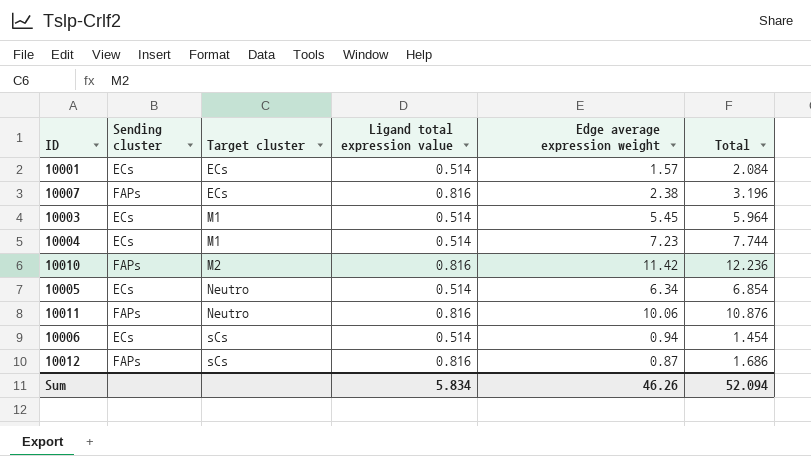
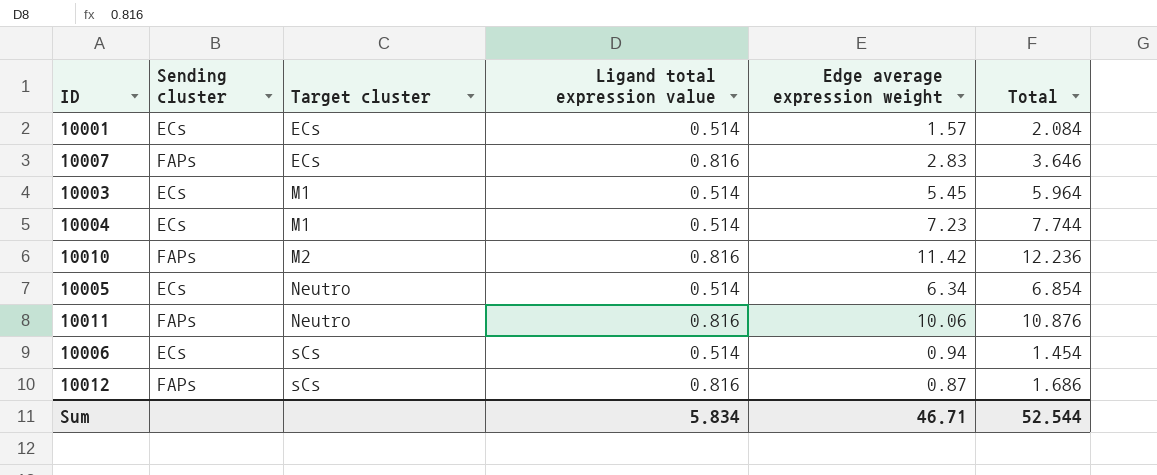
10007 | Edge average expression weight: 2.38 -> 2.83
10007 | Total: 3.196 -> 3.646
Sum | Edge average expression weight: 46.26 -> 46.71
Sum | Total: 52.094 -> 52.544

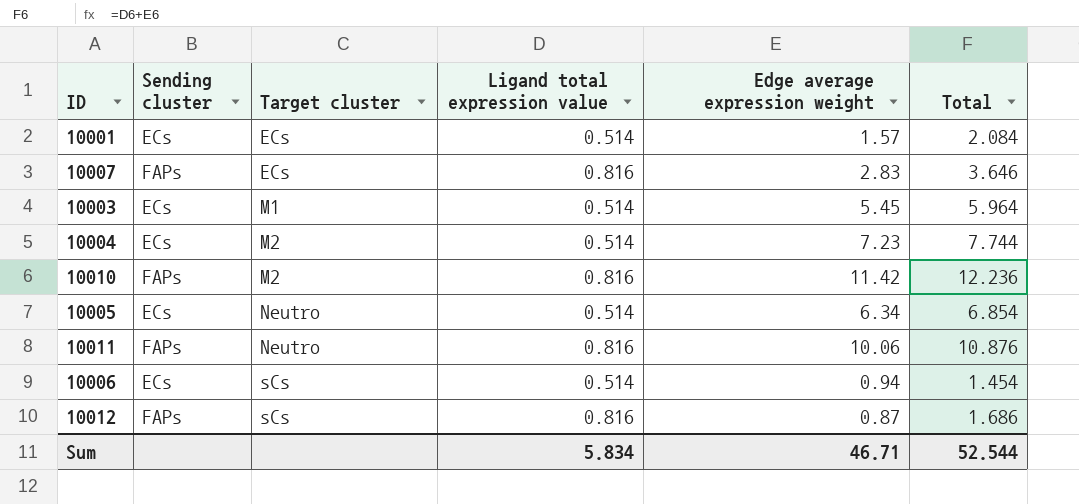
10004 | Target cluster: M1 -> M2

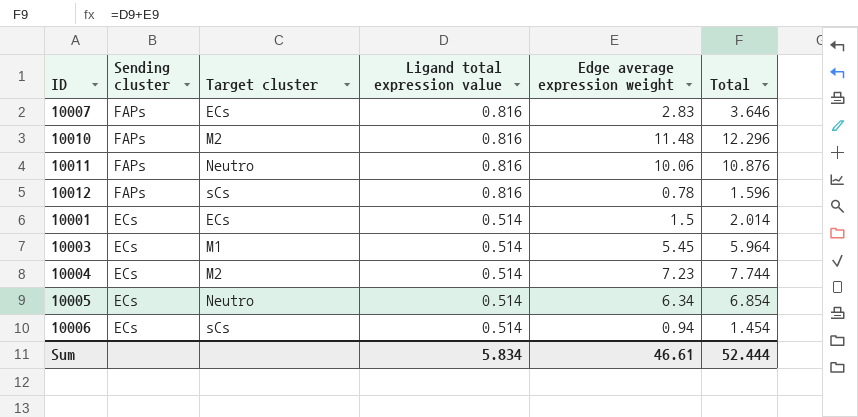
row order: Target cluster ascending -> Sending cluster descending
10010 | Edge average expression weight: 11.42 -> 11.48
10010 | Total: 12.236 -> 12.296
10012 | Edge average expression weight: 0.87 -> 0.78
10012 | Total: 1.686 -> 1.596
10001 | Edge average expression weight: 1.57 -> 1.5
10001 | Total: 2.084 -> 2.014
Sum | Edge average expression weight: 46.71 -> 46.61
Sum | Total: 52.544 -> 52.444

